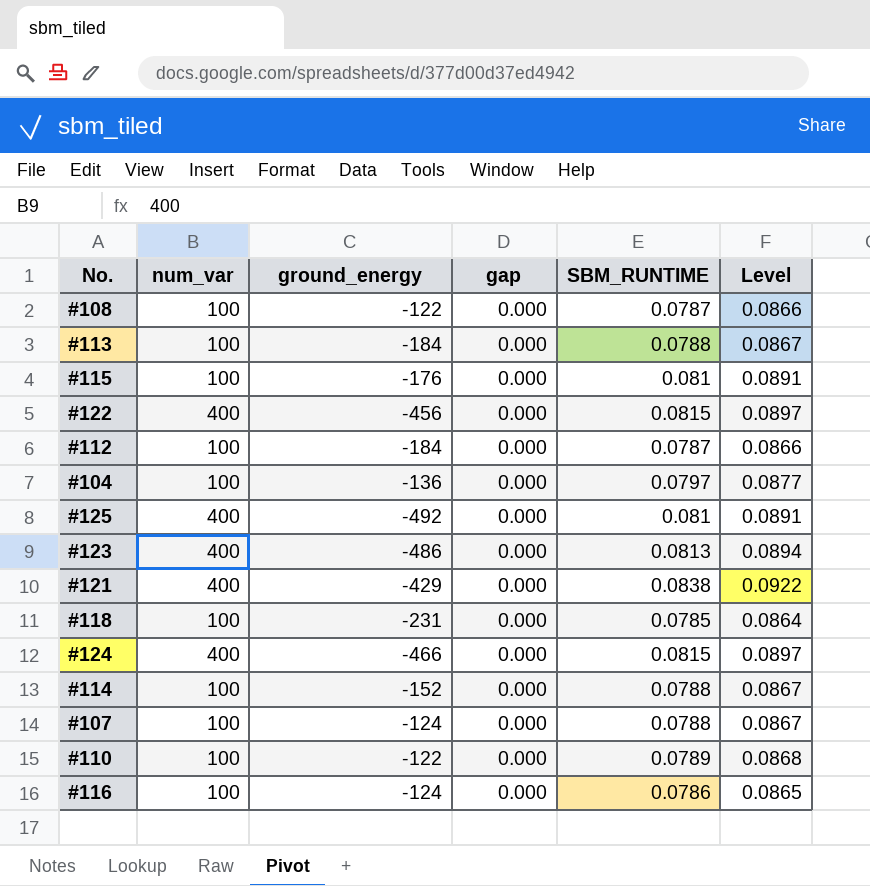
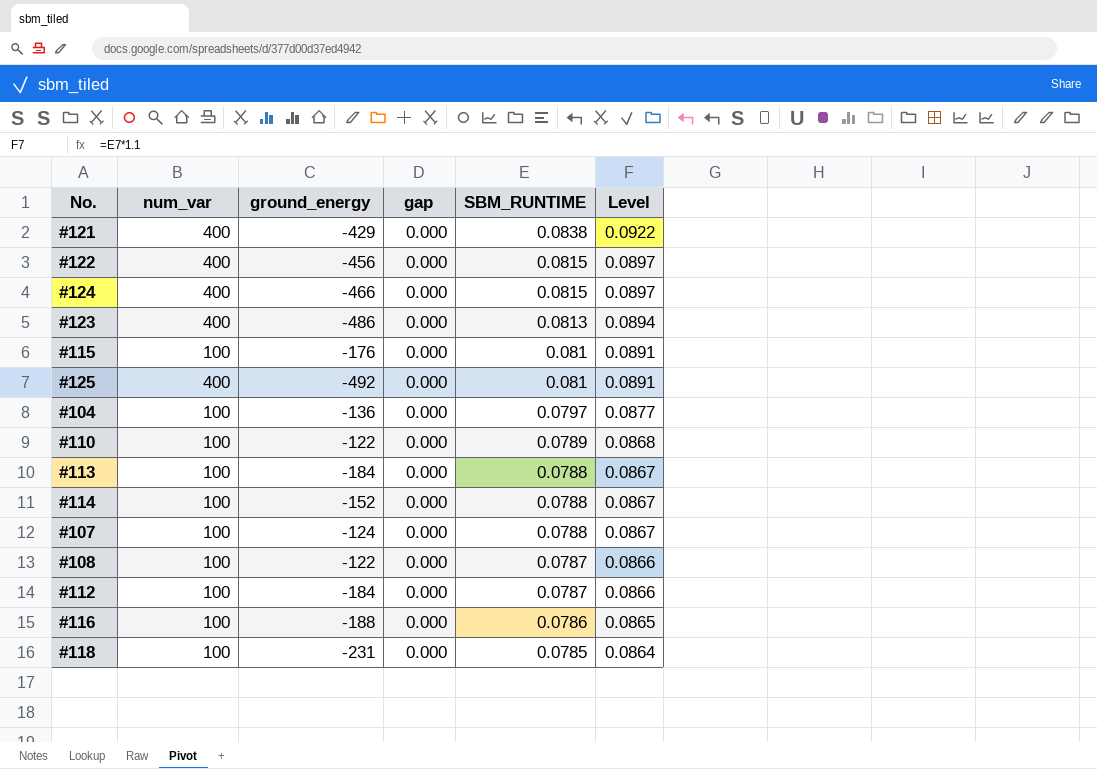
row order: none -> SBM_RUNTIME descending
#116 | ground_energy: -124 -> -188

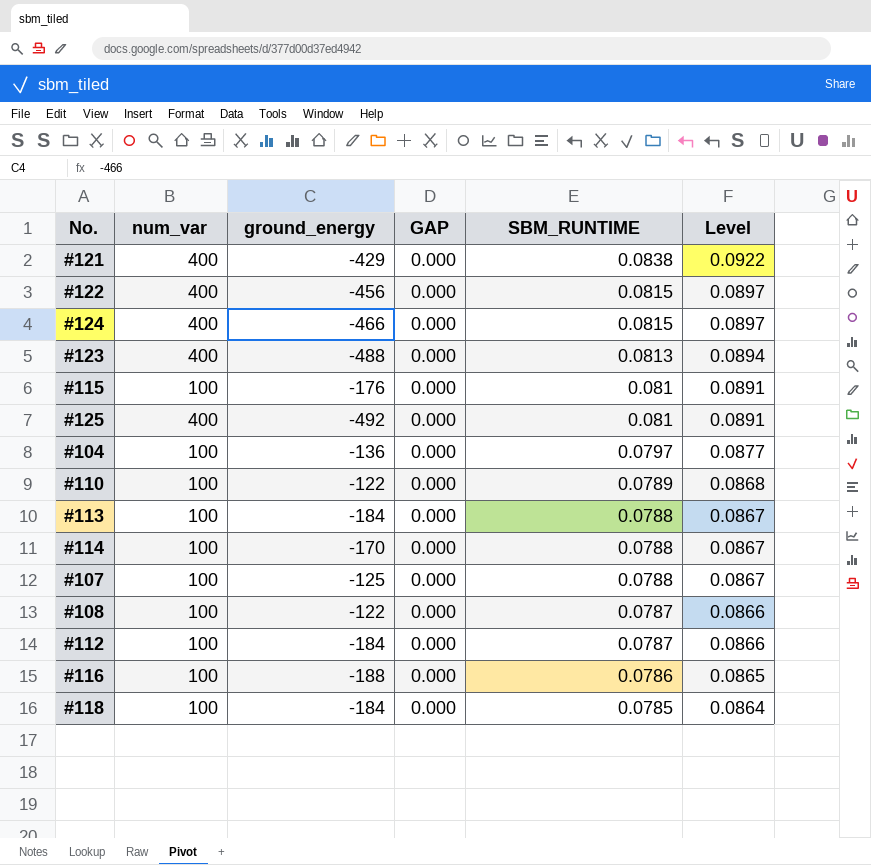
column name: gap -> GAP
#123 | ground_energy: -486 -> -488
#114 | ground_energy: -152 -> -170
#107 | ground_energy: -124 -> -125
#118 | ground_energy: -231 -> -184

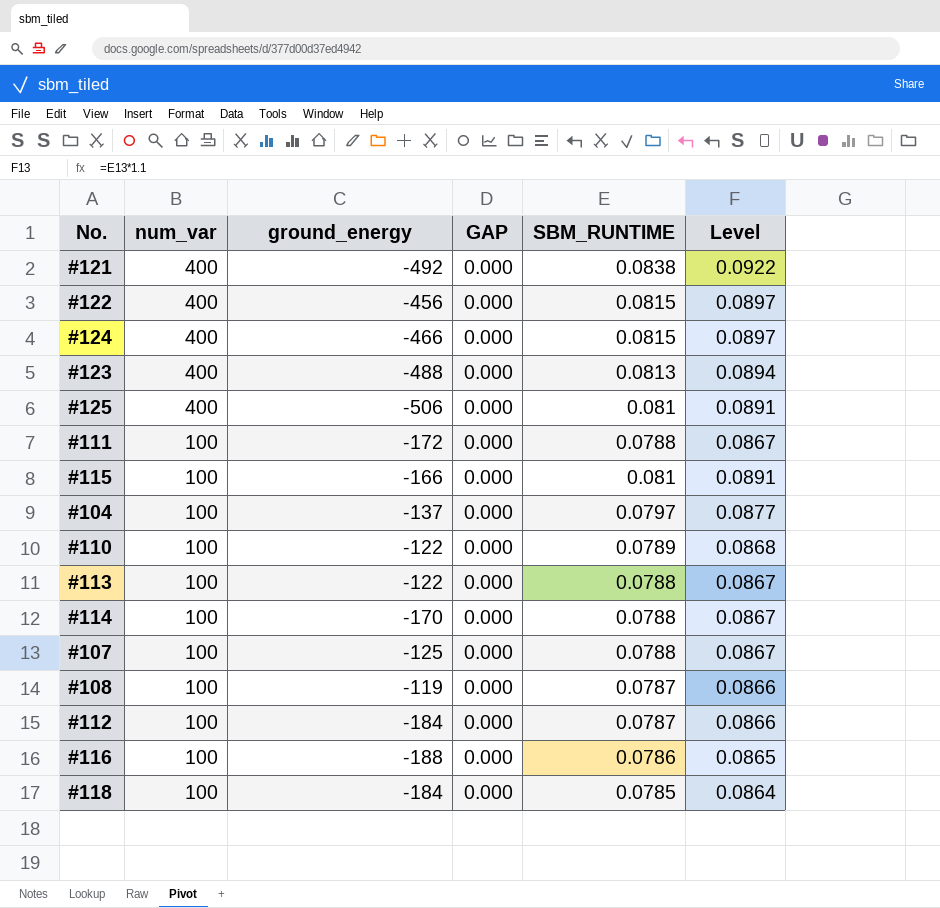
row order: SBM_RUNTIME descending -> num_var descending
#121 | ground_energy: -429 -> -492
#125 | ground_energy: -492 -> -506
row #111: none -> 100 | -172 | 0.000 | 0.0788 | 0.0867
#115 | ground_energy: -176 -> -166
#104 | ground_energy: -136 -> -137
#113 | ground_energy: -184 -> -122
#108 | ground_energy: -122 -> -119

